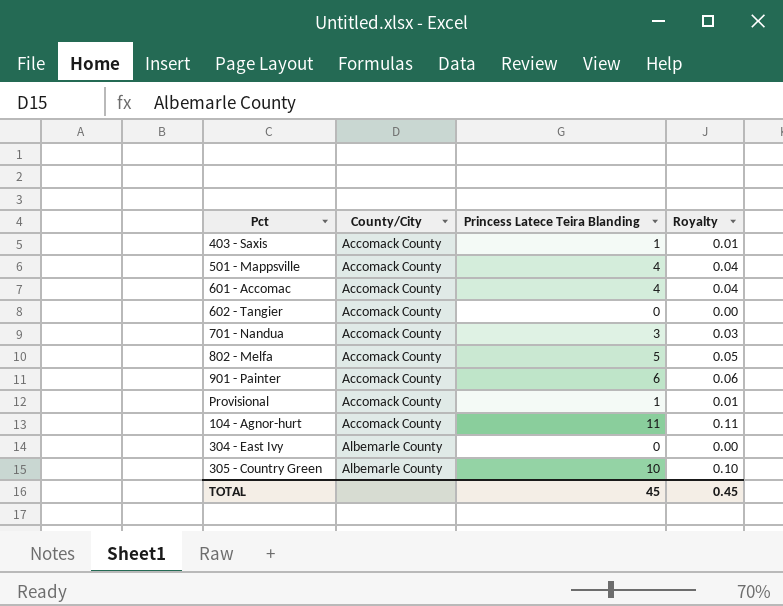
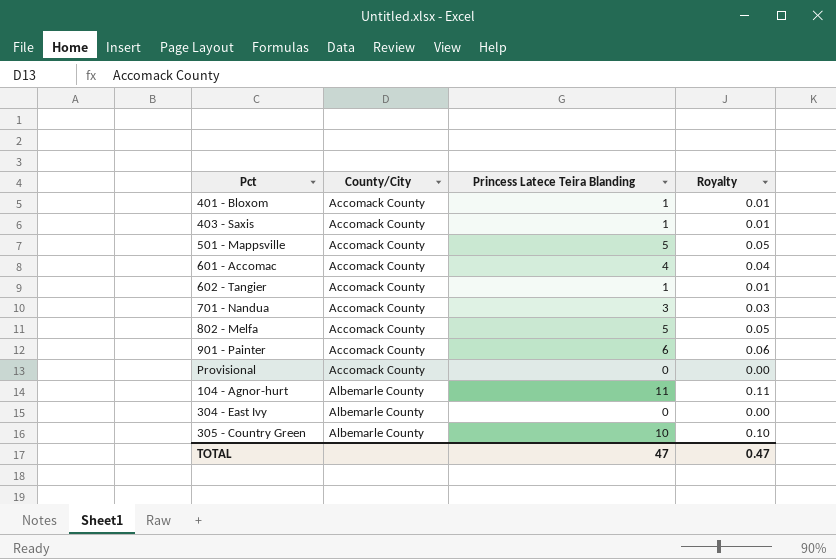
row 401 - Bloxom: none -> Accomack County | 1 | 0.01
501 - Mappsville | Princess Latece Teira Blanding: 4 -> 5
501 - Mappsville | Royalty: 0.04 -> 0.05
602 - Tangier | Princess Latece Teira Blanding: 0 -> 1
602 - Tangier | Royalty: 0.00 -> 0.01
Provisional | Princess Latece Teira Blanding: 1 -> 0
Provisional | Royalty: 0.01 -> 0.00
104 - Agnor-hurt | County/City: Accomack County -> Albemarle County
TOTAL | Princess Latece Teira Blanding: 45 -> 47
TOTAL | Royalty: 0.45 -> 0.47

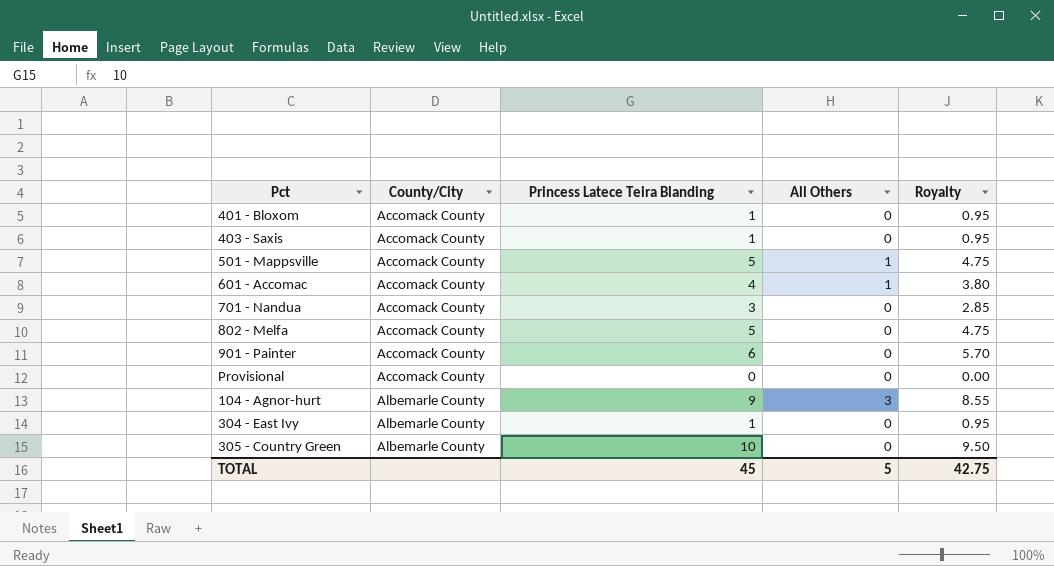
column All Others | position: none -> 4
column Royalty | formula: [Princess Latece Teira Blanding] * 0.01 -> [Princess Latece Teira Blanding] * 0.95
row 602 - Tangier: Accomack County | 1 | 0.01 -> none
104 - Agnor-hurt | Princess Latece Teira Blanding: 11 -> 9
304 - East Ivy | Princess Latece Teira Blanding: 0 -> 1
TOTAL | Princess Latece Teira Blanding: 47 -> 45
TOTAL | Royalty: 0.47 -> 42.75

